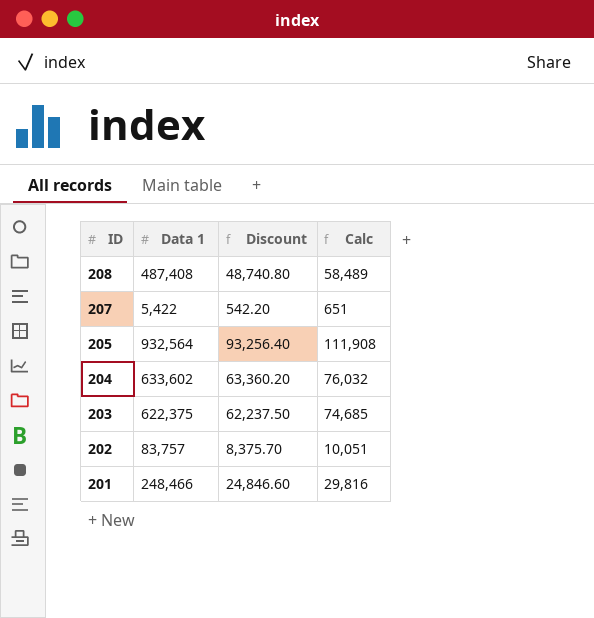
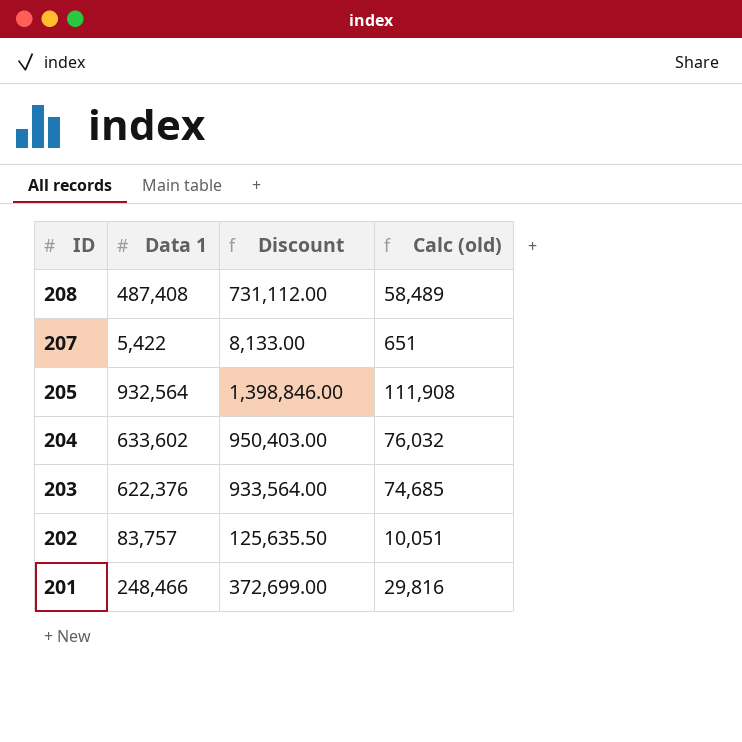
column Discount | formula: [Data 1] * 0.1 -> [Data 1] * 1.5
column name: Calc -> Calc (old)
203 | Data 1: 622,375 -> 622,376

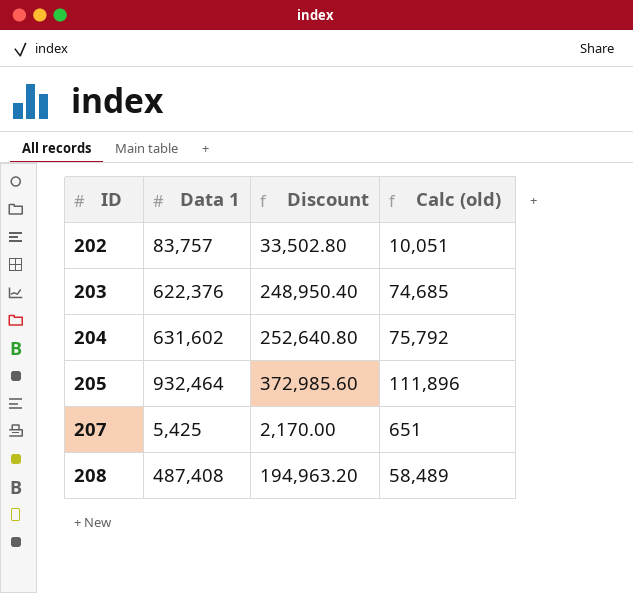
row order: ID descending -> ID ascending
column Discount | formula: [Data 1] * 1.5 -> [Data 1] * 0.4
row 201: 248,466 | 372,699.00 | 29,816 -> none
204 | Data 1: 633,602 -> 631,602
204 | Calc (old): 76,032 -> 75,792
205 | Data 1: 932,564 -> 932,464
205 | Calc (old): 111,908 -> 111,896
207 | Data 1: 5,422 -> 5,425

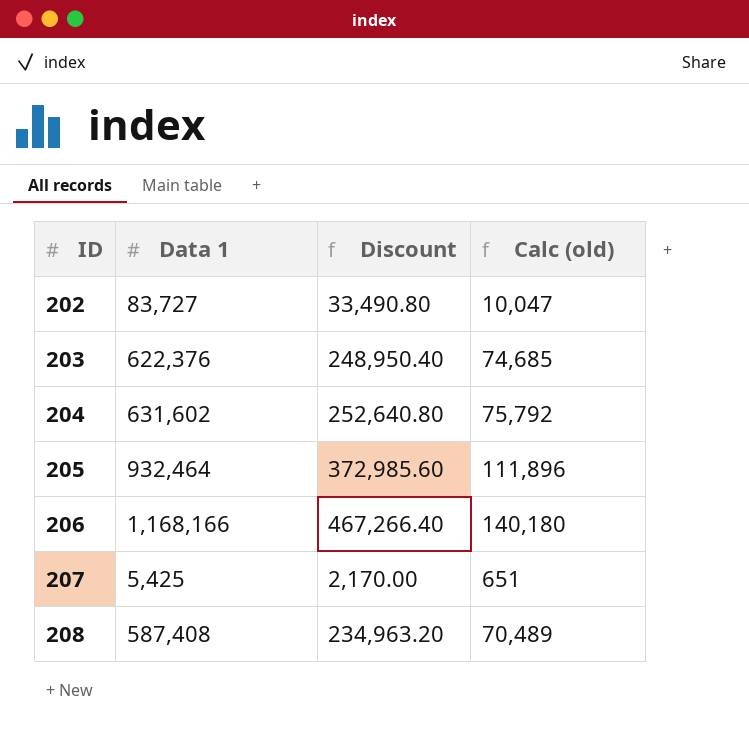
202 | Data 1: 83,757 -> 83,727
202 | Discount: 33,502.80 -> 33,490.80
202 | Calc (old): 10,051 -> 10,047
row 206: none -> 1,168,166 | 467,266.40 | 140,180
208 | Data 1: 487,408 -> 587,408
208 | Discount: 194,963.20 -> 234,963.20
208 | Calc (old): 58,489 -> 70,489

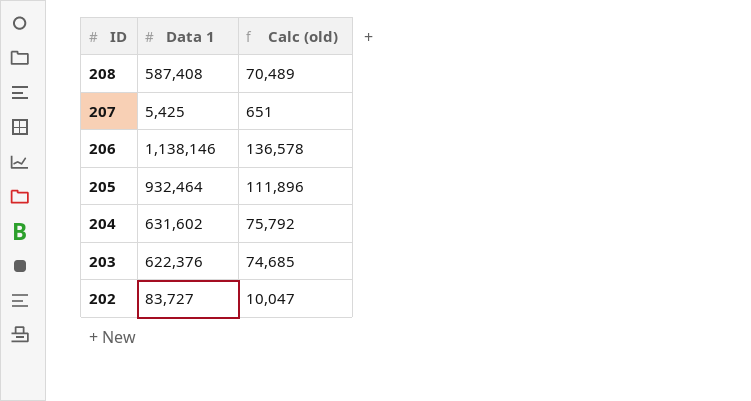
row order: ID ascending -> ID descending
column Discount | formula: [Data 1] * 0.4 -> none
206 | Data 1: 1,168,166 -> 1,138,146
206 | Calc (old): 140,180 -> 136,578

